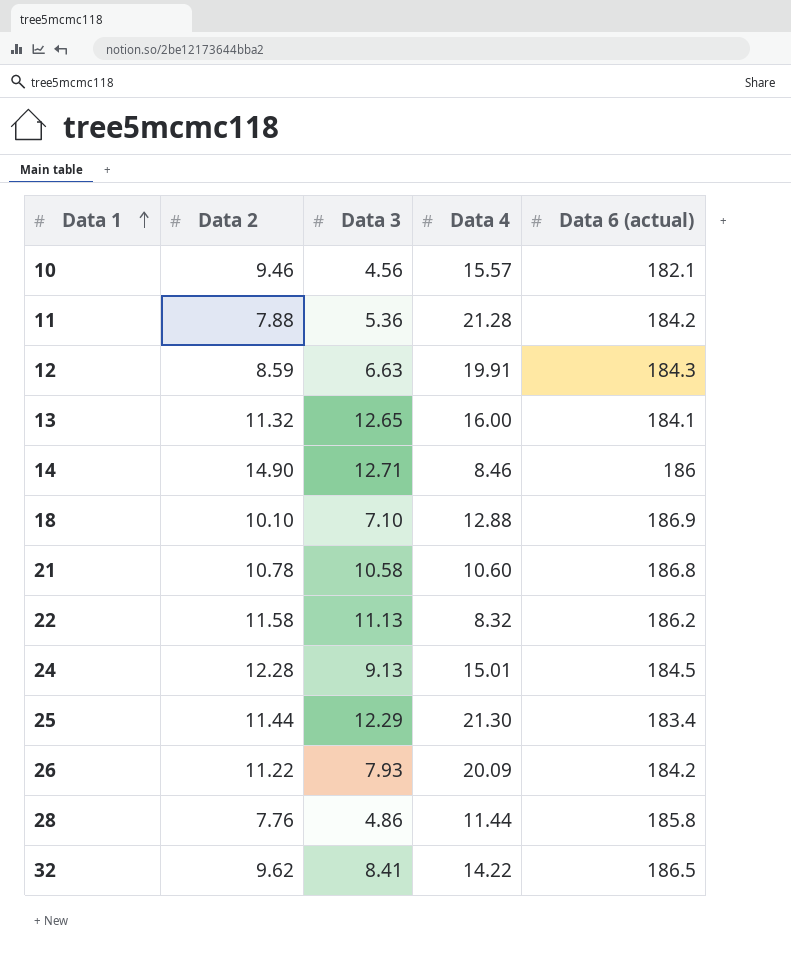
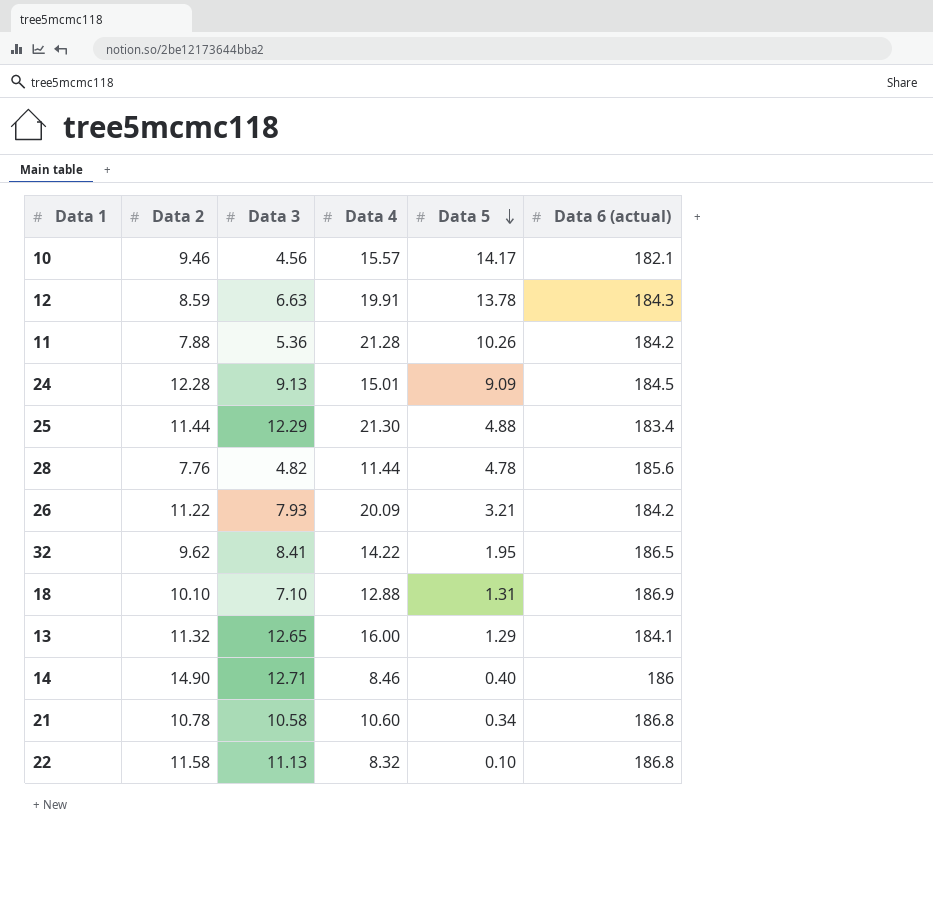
row order: Data 1 ascending -> Data 5 descending
column Data 5 | position: none -> 5
28 | Data 3: 4.86 -> 4.82
28 | Data 6 (actual): 185.8 -> 185.6
22 | Data 6 (actual): 186.2 -> 186.8

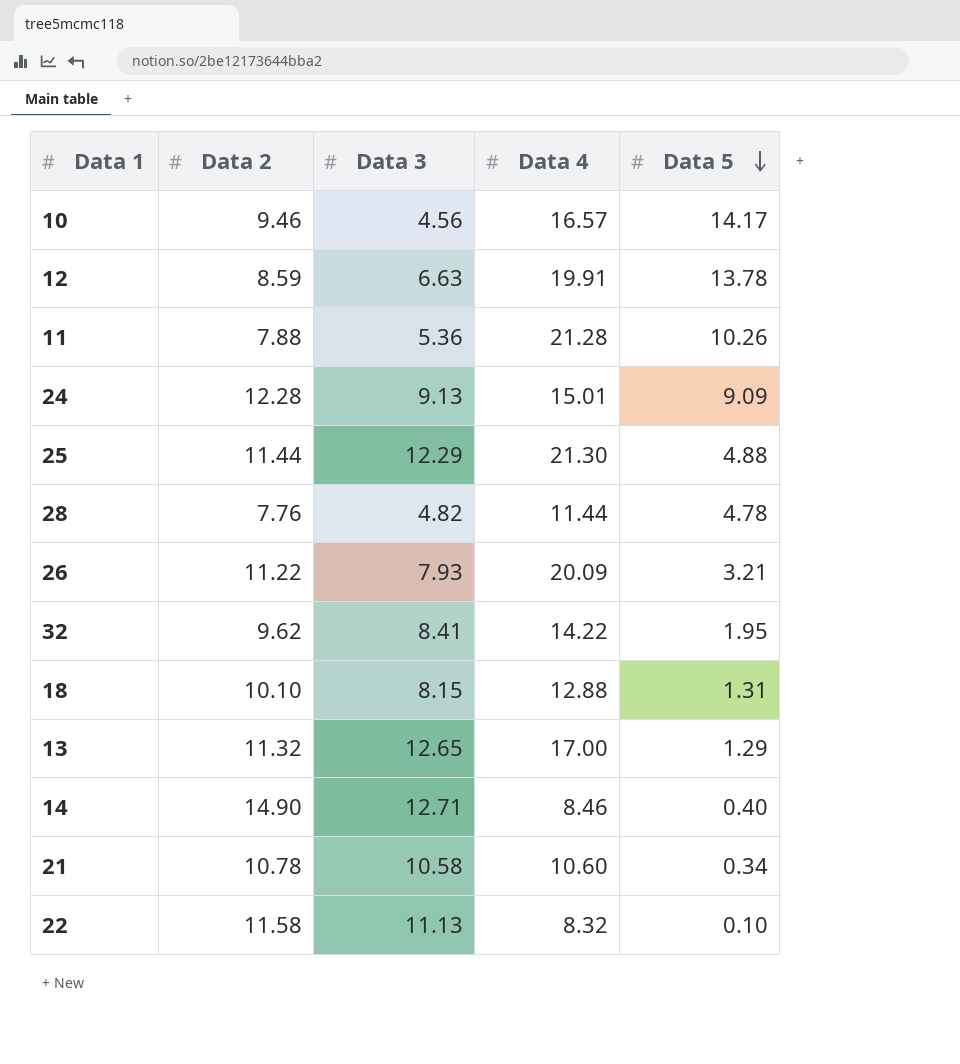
column Data 6 (actual) | position: 6 -> none
10 | Data 4: 15.57 -> 16.57
18 | Data 3: 7.10 -> 8.15
13 | Data 4: 16.00 -> 17.00

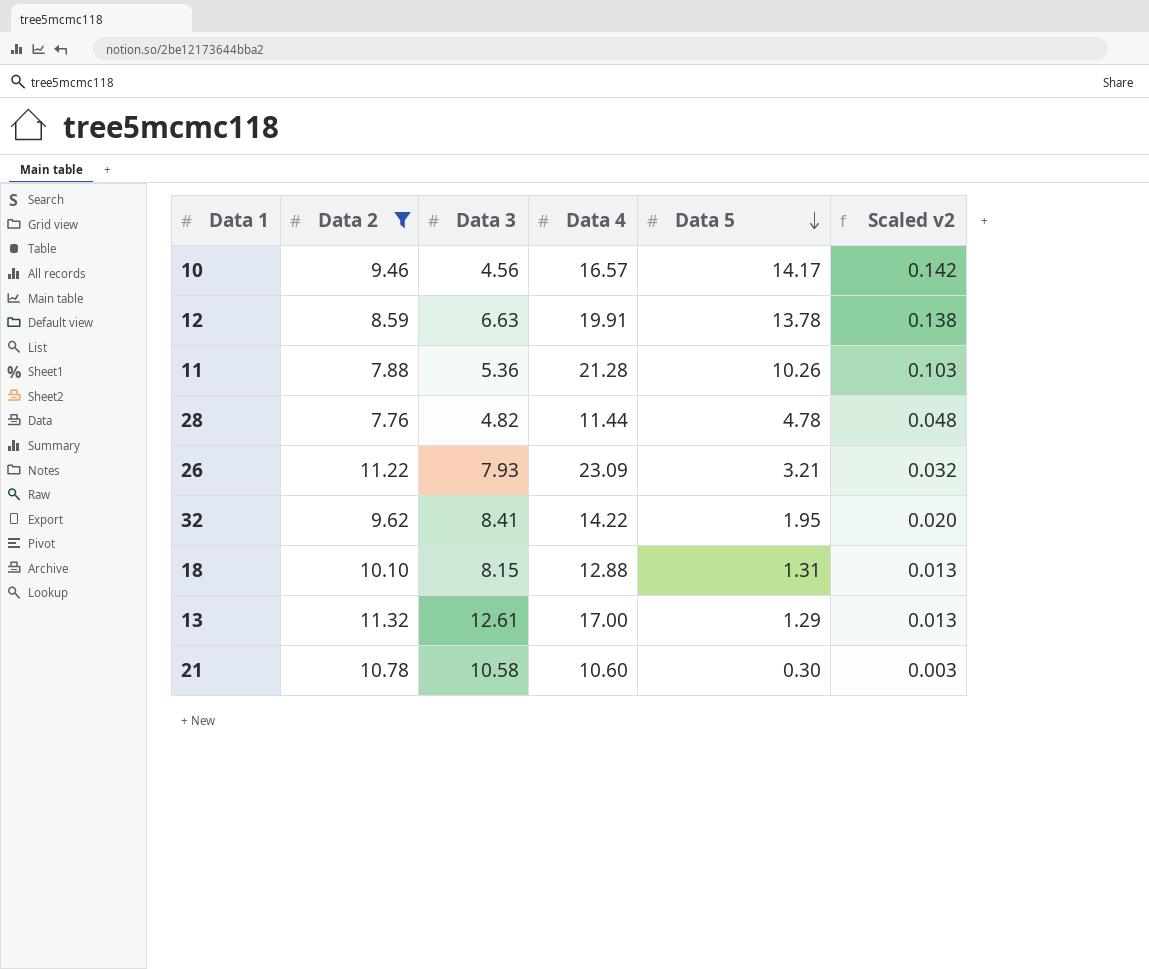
filter: none -> Data 2 <= 11.32
column Scaled v2 | formula: none -> [Data 5] * 0.01
26 | Data 4: 20.09 -> 23.09
13 | Data 3: 12.65 -> 12.61
21 | Data 5: 0.34 -> 0.30

